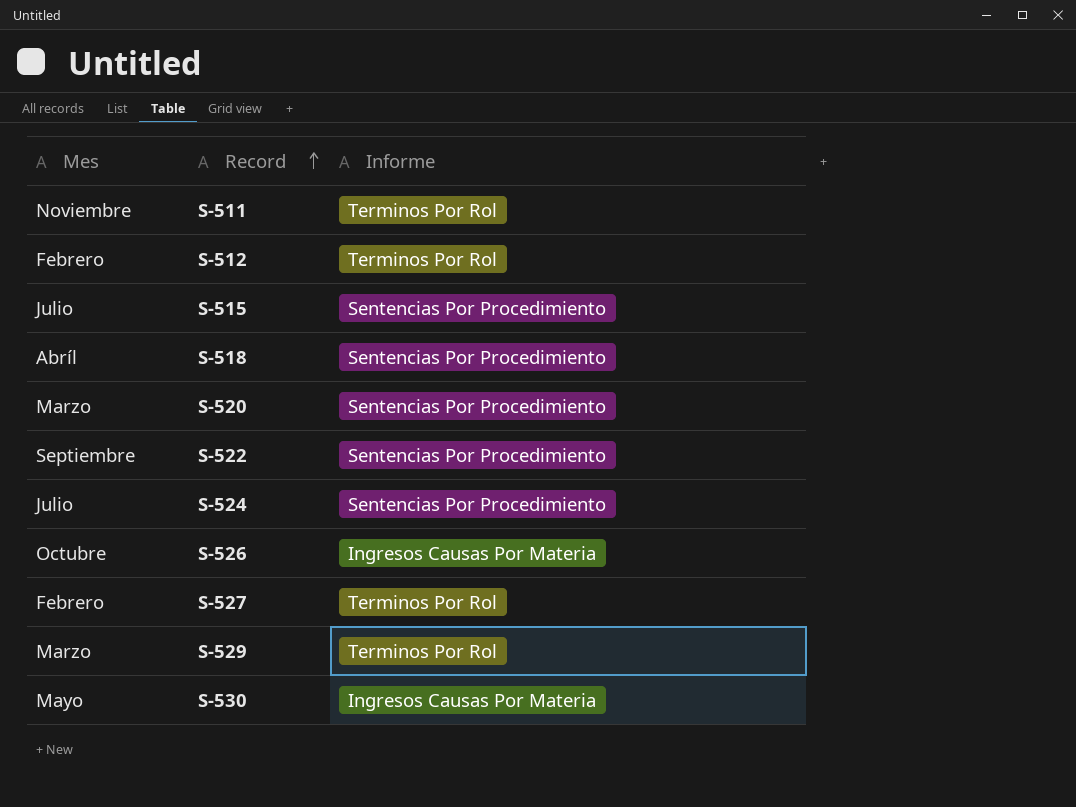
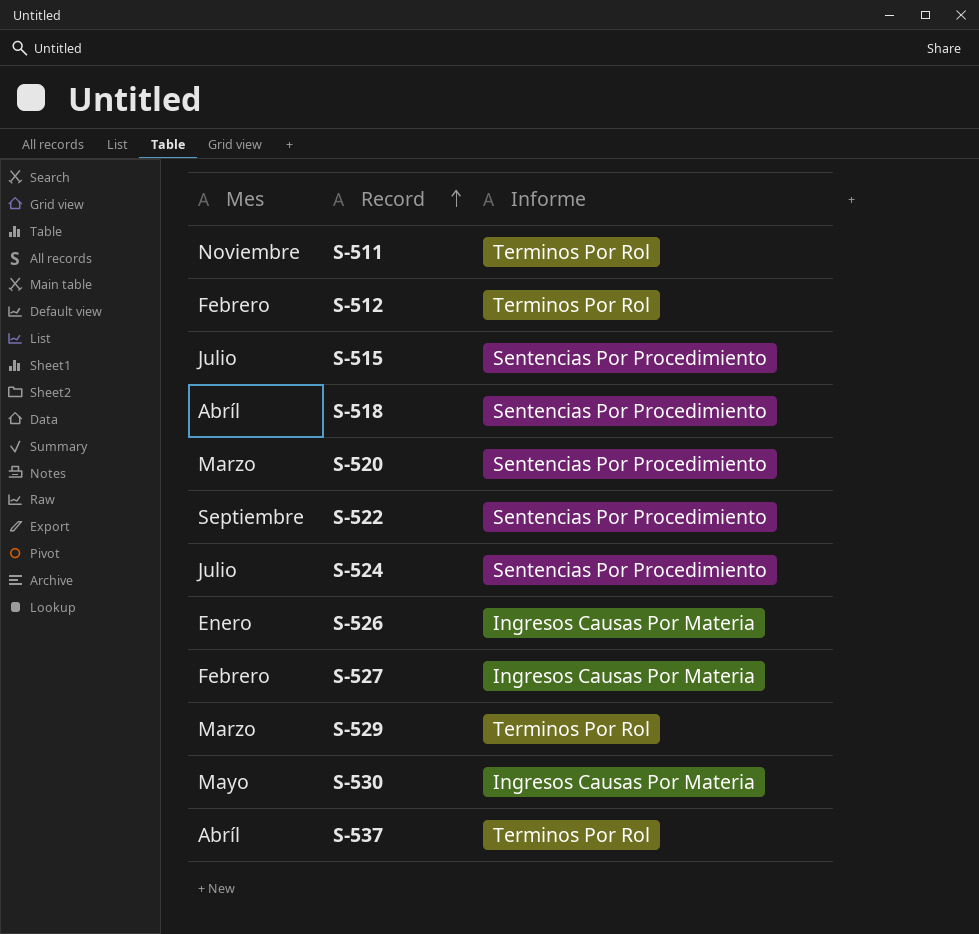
S-526 | Mes: Octubre -> Enero
S-527 | Informe: Terminos Por Rol -> Ingresos Causas Por Materia
row S-537: none -> Abríl | Terminos Por Rol

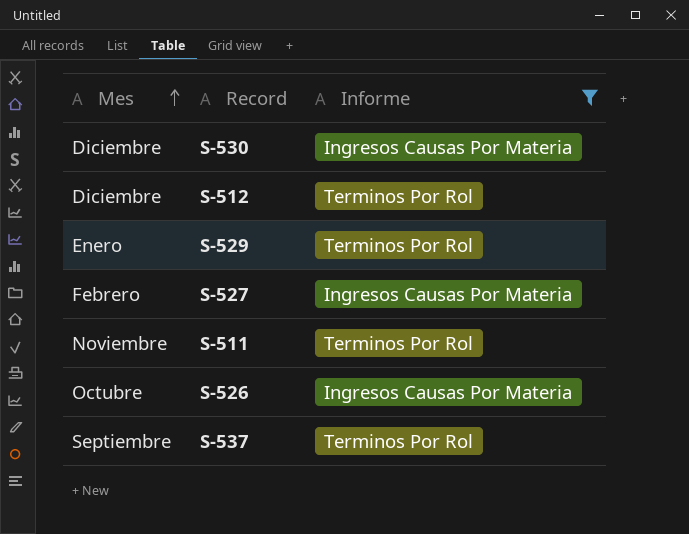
filter: none -> Informe != Sentencias Por Procedimiento
row order: Record ascending -> Mes ascending
S-530 | Mes: Mayo -> Diciembre
S-512 | Mes: Febrero -> Diciembre
S-529 | Mes: Marzo -> Enero
S-526 | Mes: Enero -> Octubre
S-537 | Mes: Abríl -> Septiembre

